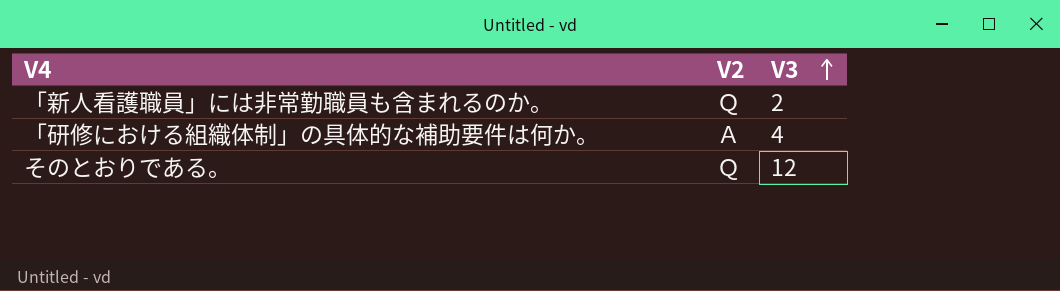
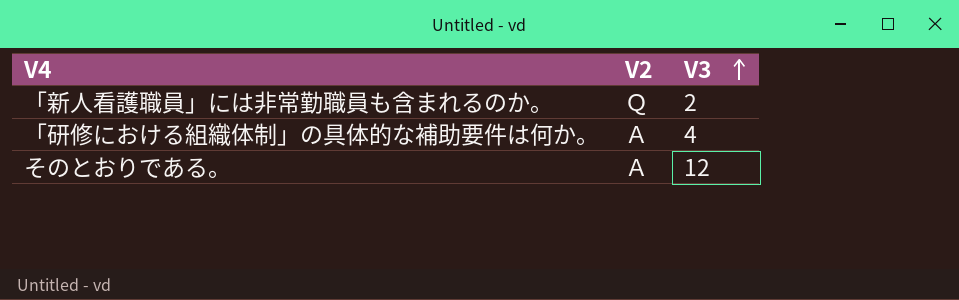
そのとおりである。 | V2: Ｑ -> Ａ

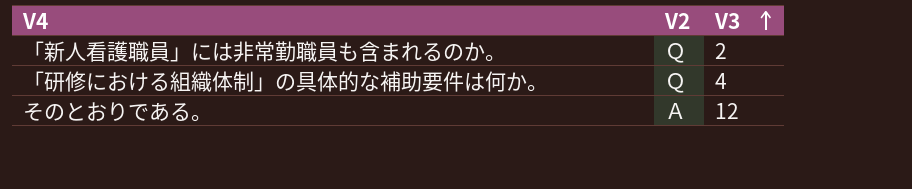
「研修における組織体制」の具体的な補助要件は何か。 | V2: Ａ -> Ｑ

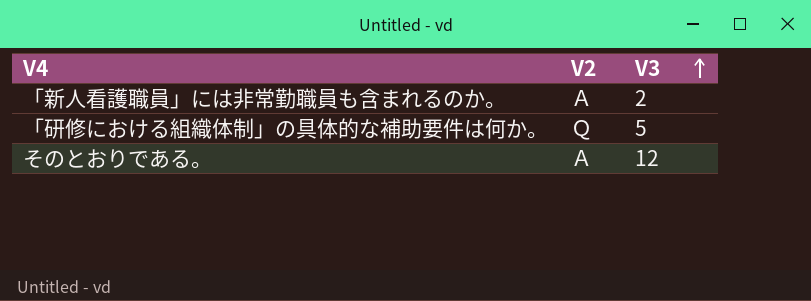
「新人看護職員」には非常勤職員も含まれるのか。 | V2: Ｑ -> Ａ
「研修における組織体制」の具体的な補助要件は何か。 | V3: 4 -> 5

